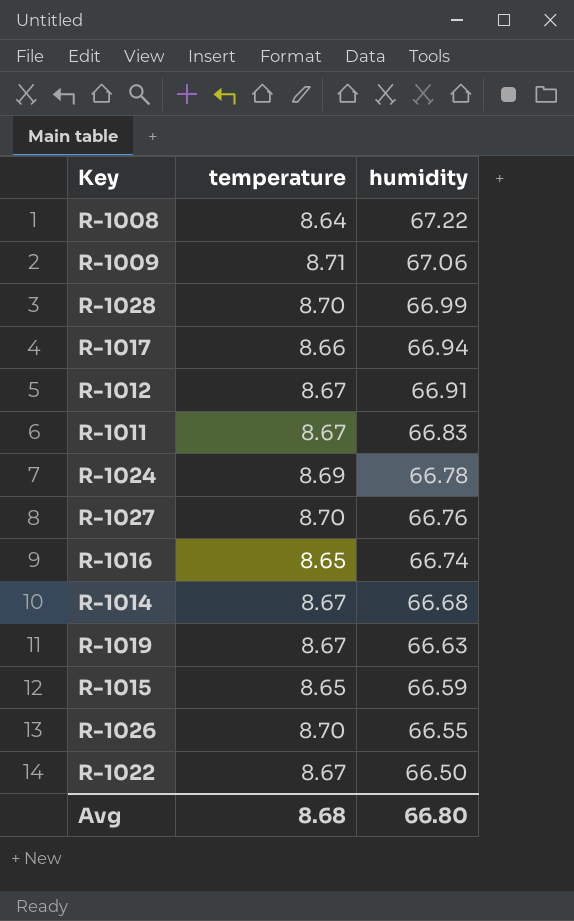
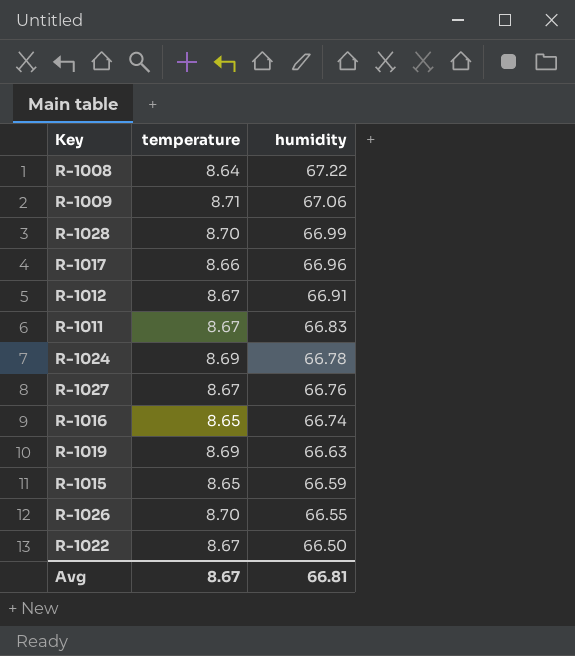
row R-1014: 8.67 | 66.68 -> none
R-1017 | humidity: 66.94 -> 66.96
R-1027 | temperature: 8.70 -> 8.67
R-1019 | temperature: 8.67 -> 8.69
Avg | temperature: 8.68 -> 8.67
Avg | humidity: 66.80 -> 66.81

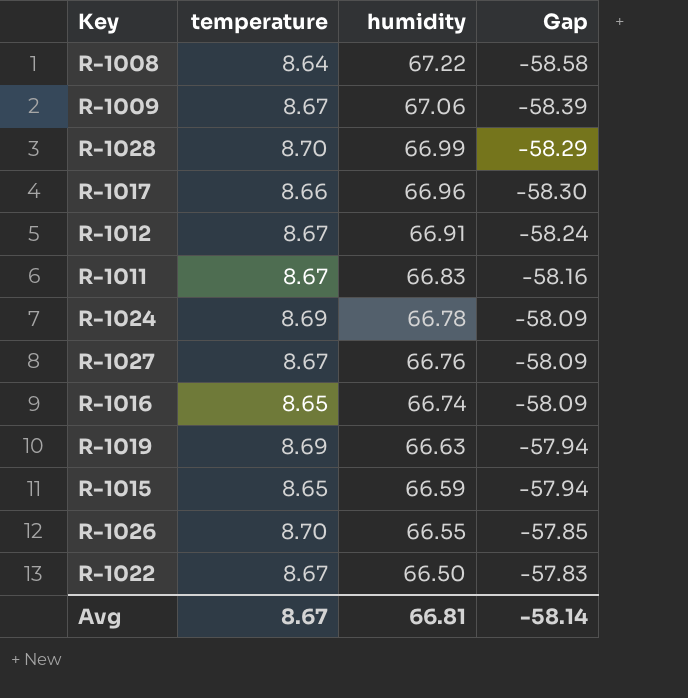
column Gap | formula: none -> [temperature] - [humidity]
R-1009 | temperature: 8.71 -> 8.67

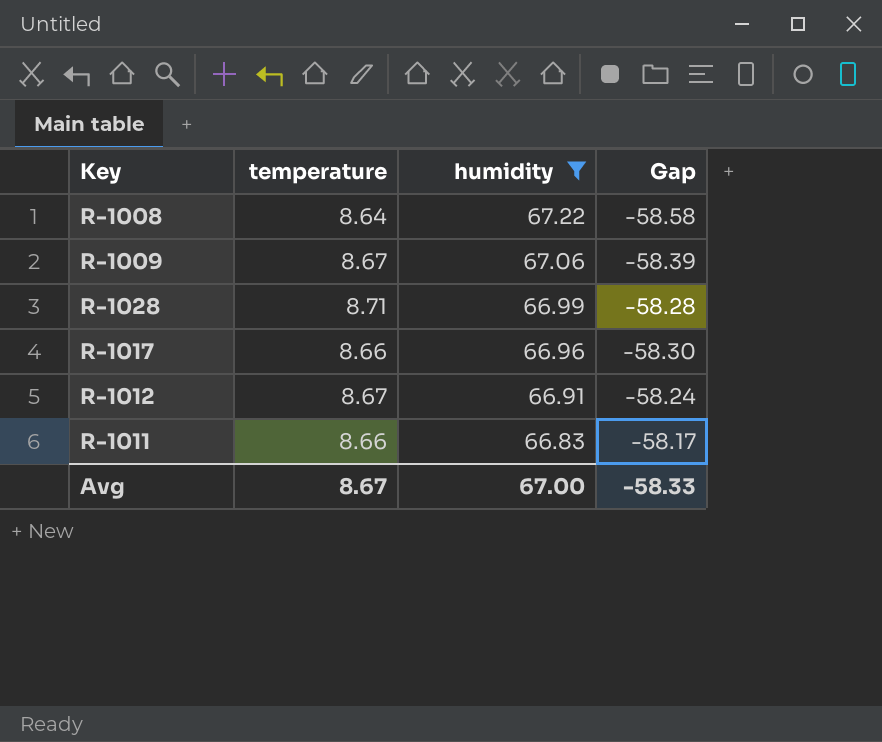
filter: none -> humidity >= 66.83
R-1028 | temperature: 8.70 -> 8.71
R-1028 | Gap: -58.29 -> -58.28
R-1011 | temperature: 8.67 -> 8.66
R-1011 | Gap: -58.16 -> -58.17
Avg | humidity: 66.81 -> 67.00
Avg | Gap: -58.14 -> -58.33

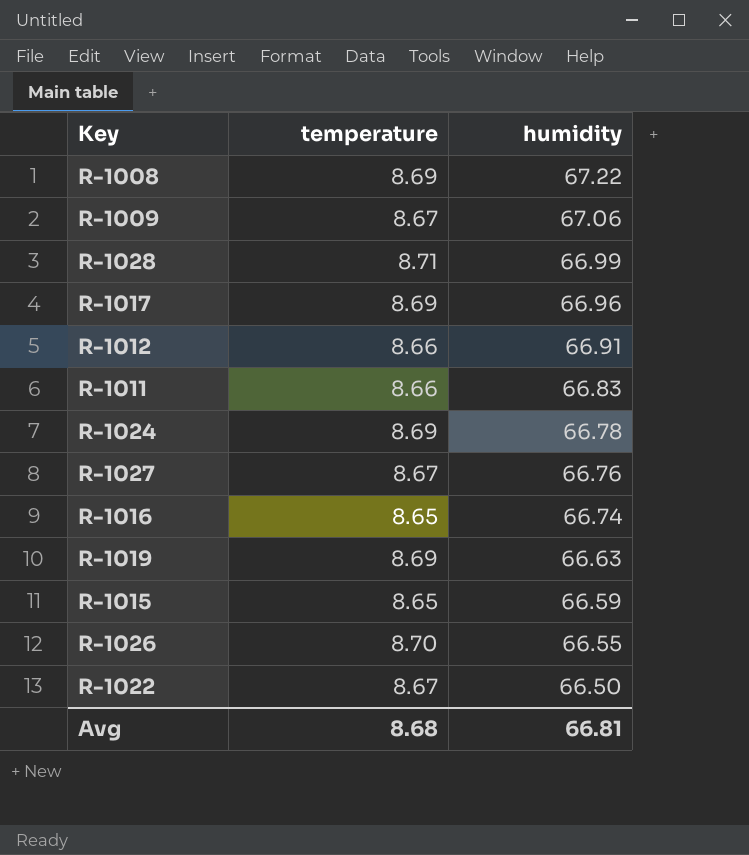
filter: humidity >= 66.83 -> none
column Gap | formula: [temperature] - [humidity] -> none
R-1008 | temperature: 8.64 -> 8.69
R-1017 | temperature: 8.66 -> 8.69
R-1012 | temperature: 8.67 -> 8.66
Avg | temperature: 8.67 -> 8.68
Avg | humidity: 67.00 -> 66.81

